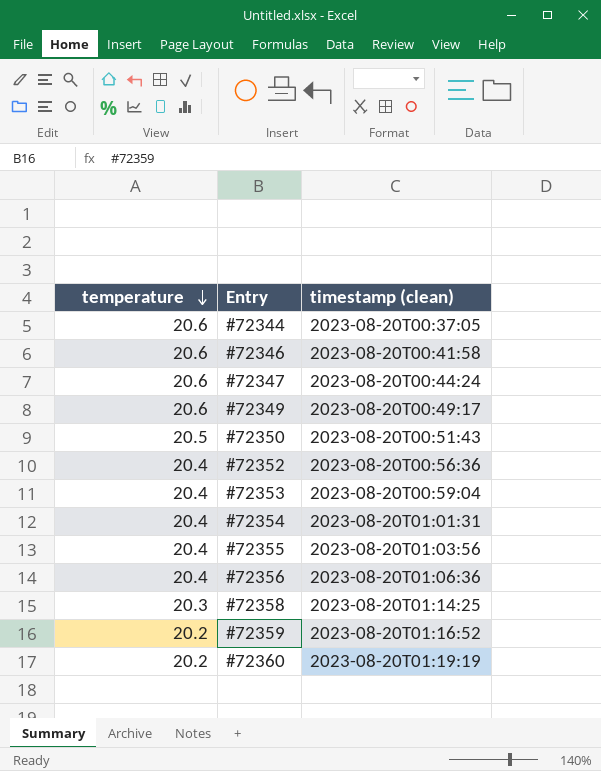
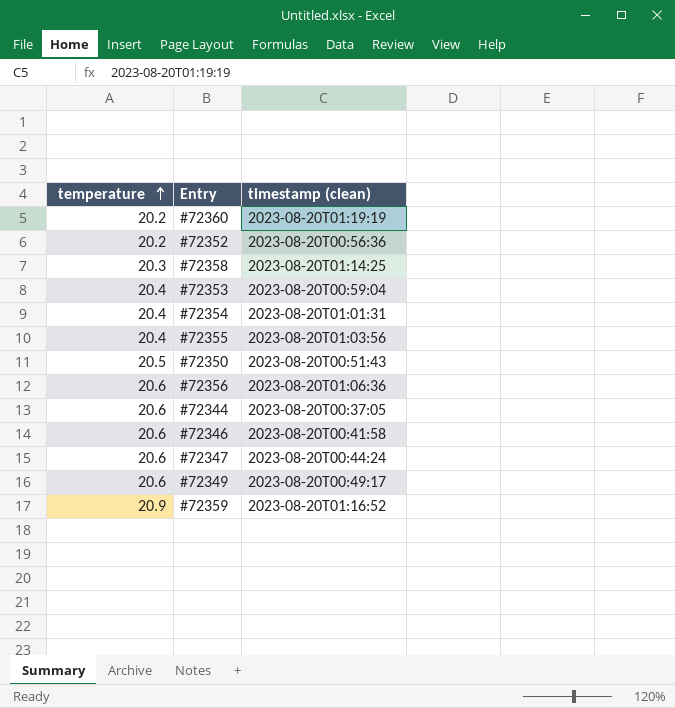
row order: temperature descending -> temperature ascending
#72352 | temperature: 20.4 -> 20.2
#72356 | temperature: 20.4 -> 20.6
#72359 | temperature: 20.2 -> 20.9

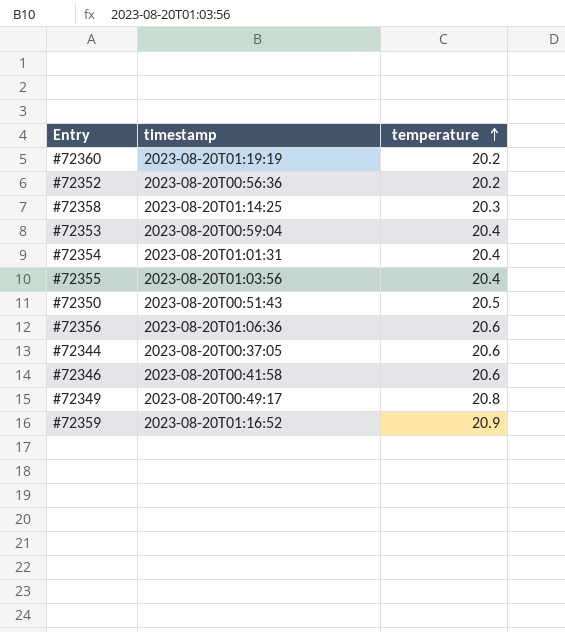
column name: timestamp (clean) -> timestamp
column temperature | position: 1 -> 3
row #72347: 20.6 | 2023-08-20T00:44:24 -> none
#72349 | temperature: 20.6 -> 20.8

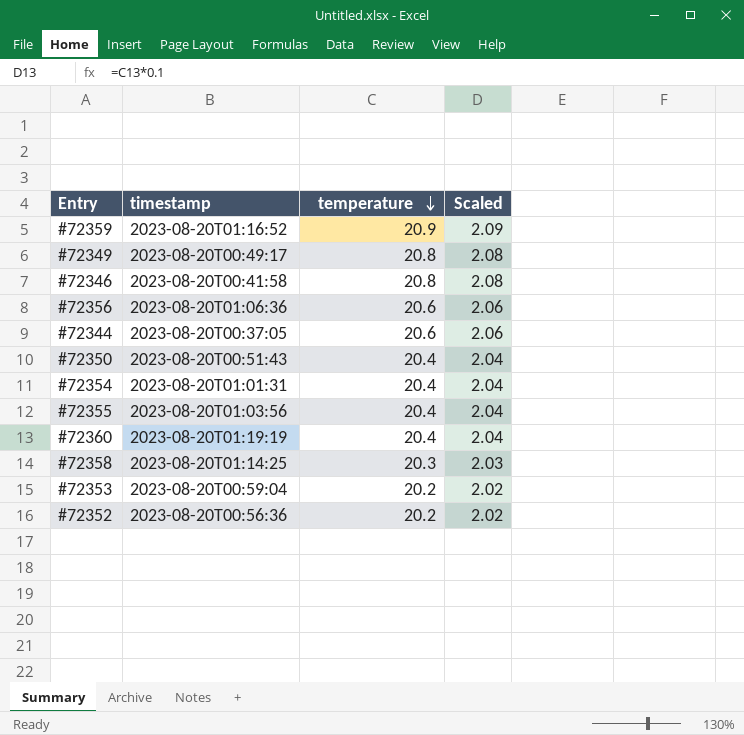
row order: temperature ascending -> temperature descending
column Scaled | formula: none -> [temperature] * 0.1
#72346 | temperature: 20.6 -> 20.8
#72350 | temperature: 20.5 -> 20.4
#72360 | temperature: 20.2 -> 20.4
#72353 | temperature: 20.4 -> 20.2

